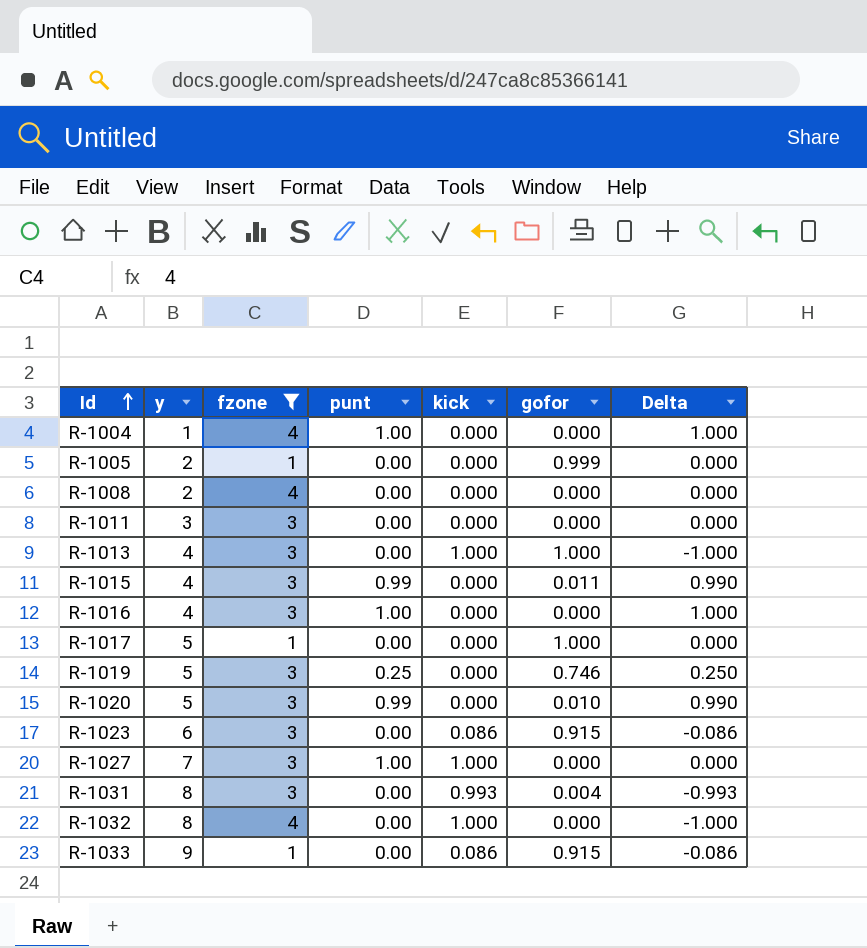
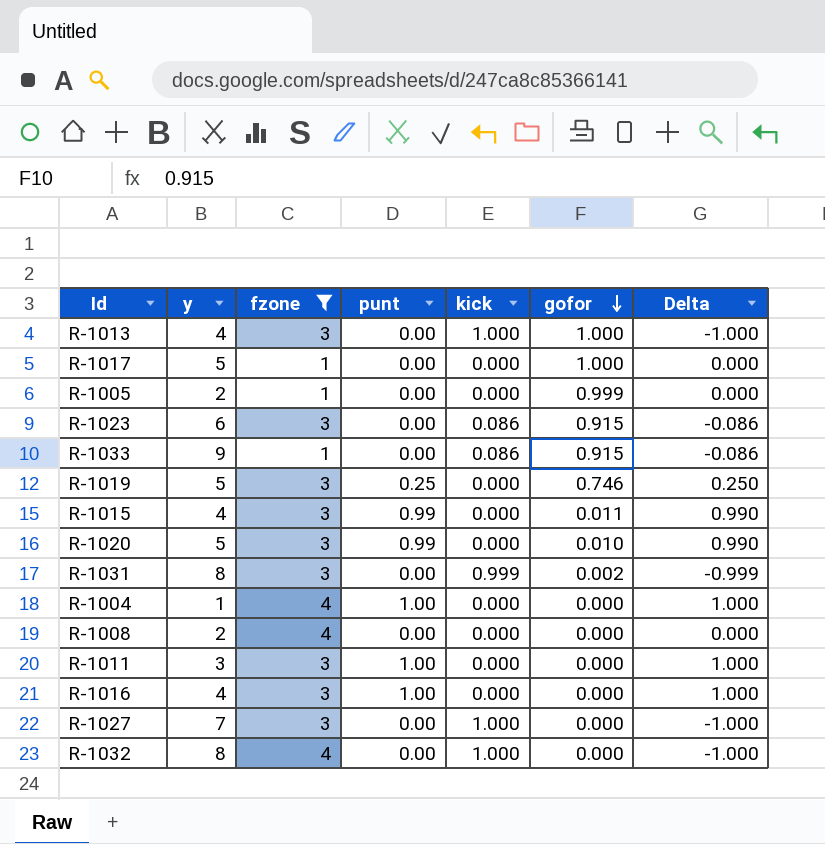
row order: Id ascending -> gofor descending
R-1031 | kick: 0.993 -> 0.999
R-1031 | gofor: 0.004 -> 0.002
R-1031 | Delta: -0.993 -> -0.999
R-1011 | punt: 0.00 -> 1.00
R-1011 | Delta: 0.000 -> 1.000
R-1027 | punt: 1.00 -> 0.00
R-1027 | Delta: 0.000 -> -1.000

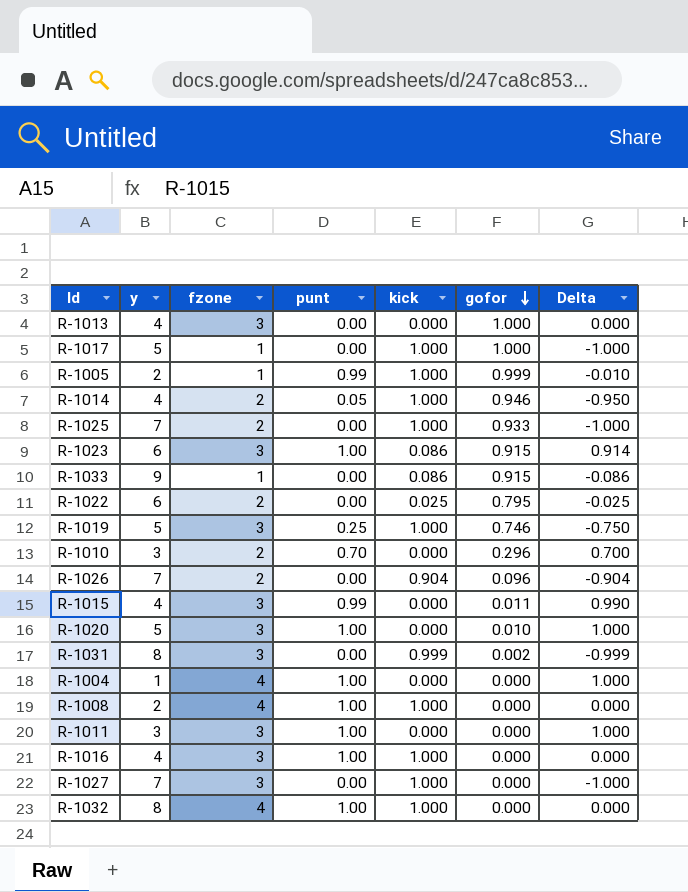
filter: fzone != 2 -> none
R-1013 | kick: 1.000 -> 0.000
R-1013 | Delta: -1.000 -> 0.000
R-1017 | kick: 0.000 -> 1.000
R-1017 | Delta: 0.000 -> -1.000
R-1005 | punt: 0.00 -> 0.99
R-1005 | kick: 0.000 -> 1.000
R-1005 | Delta: 0.000 -> -0.010
R-1023 | punt: 0.00 -> 1.00
R-1023 | Delta: -0.086 -> 0.914
R-1019 | kick: 0.000 -> 1.000
R-1019 | Delta: 0.250 -> -0.750
R-1020 | punt: 0.99 -> 1.00
R-1020 | Delta: 0.990 -> 1.000
R-1008 | punt: 0.00 -> 1.00
R-1008 | kick: 0.000 -> 1.000
R-1016 | kick: 0.000 -> 1.000
R-1016 | Delta: 1.000 -> 0.000
R-1032 | punt: 0.00 -> 1.00
R-1032 | Delta: -1.000 -> 0.000

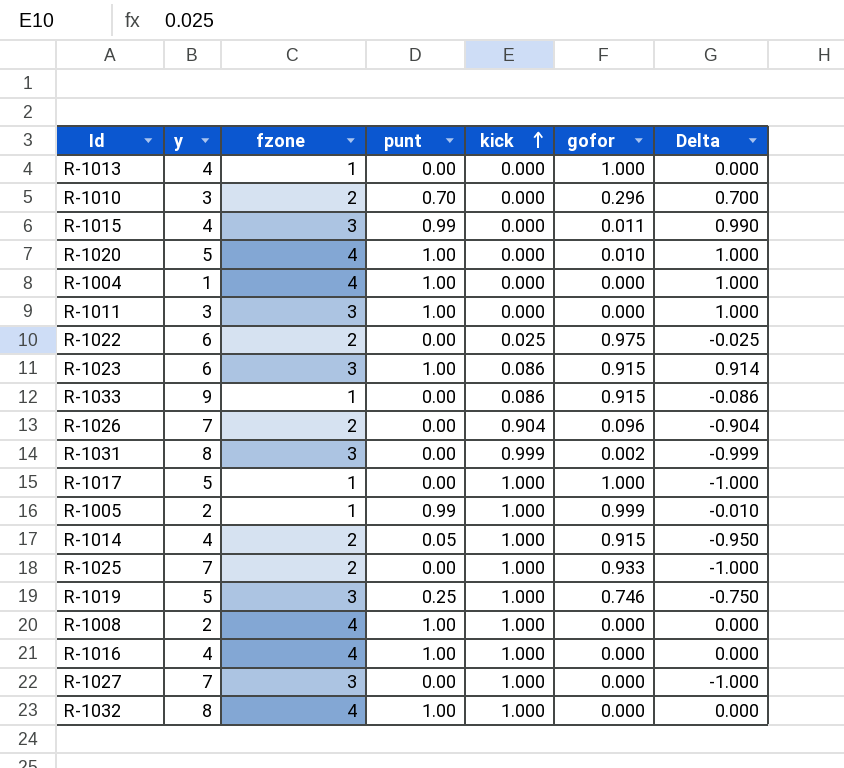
row order: gofor descending -> kick ascending
R-1013 | fzone: 3 -> 1
R-1020 | fzone: 3 -> 4
R-1022 | gofor: 0.795 -> 0.975
R-1014 | gofor: 0.946 -> 0.915
R-1016 | fzone: 3 -> 4

